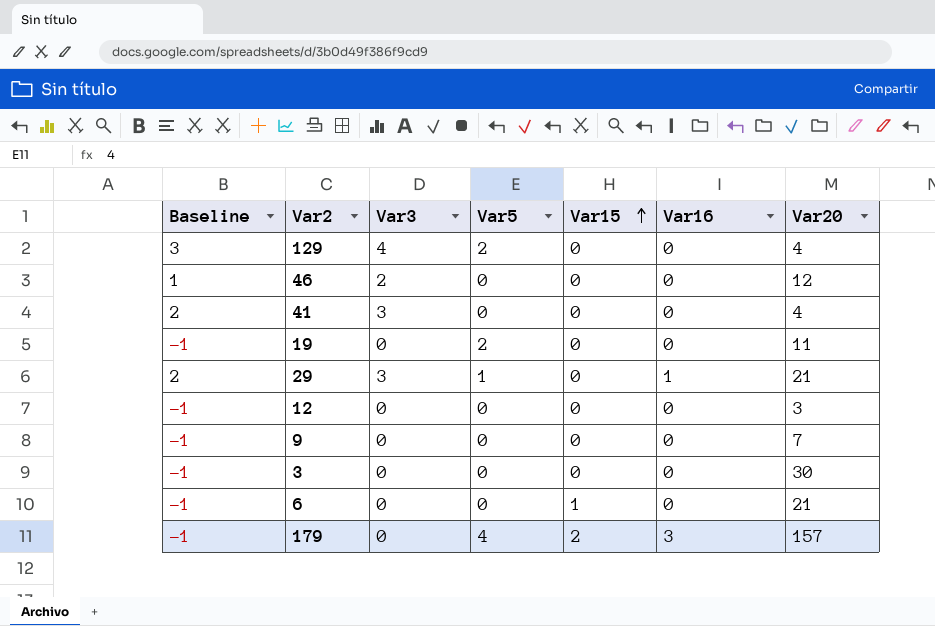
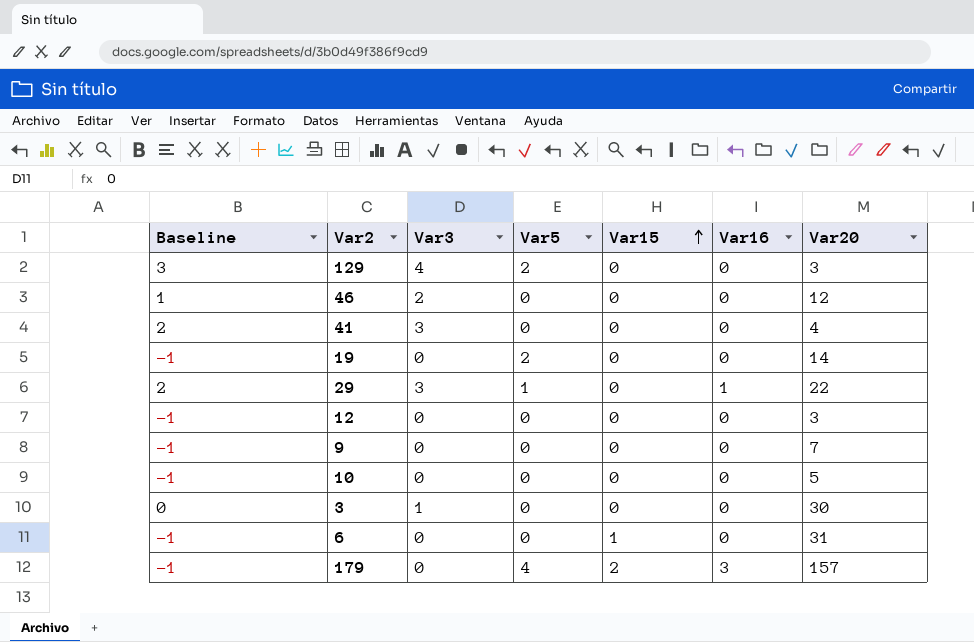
129 | Var20: 4 -> 3
19 | Var20: 11 -> 14
29 | Var20: 21 -> 22
row 10: none -> -1 | 0 | 0 | 0 | 0 | 5
3 | Baseline: -1 -> 0
3 | Var3: 0 -> 1
6 | Var20: 21 -> 31

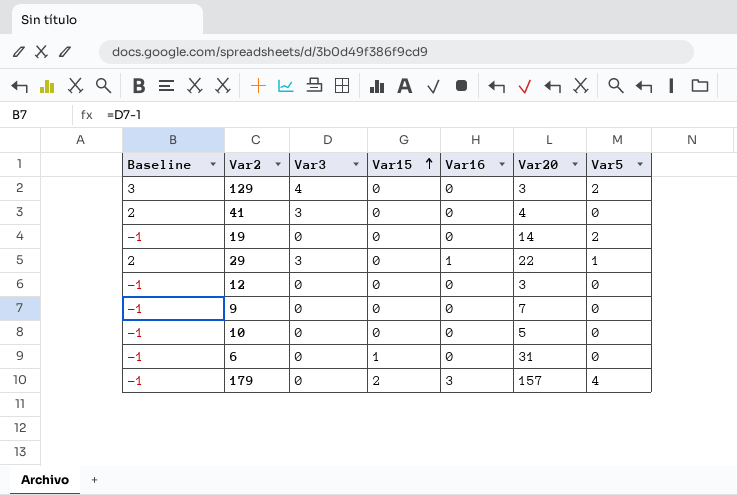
column Var5 | position: 4 -> 7
row 46: 1 | 2 | 0 | 0 | 0 | 12 -> none
row 3: 0 | 1 | 0 | 0 | 0 | 30 -> none

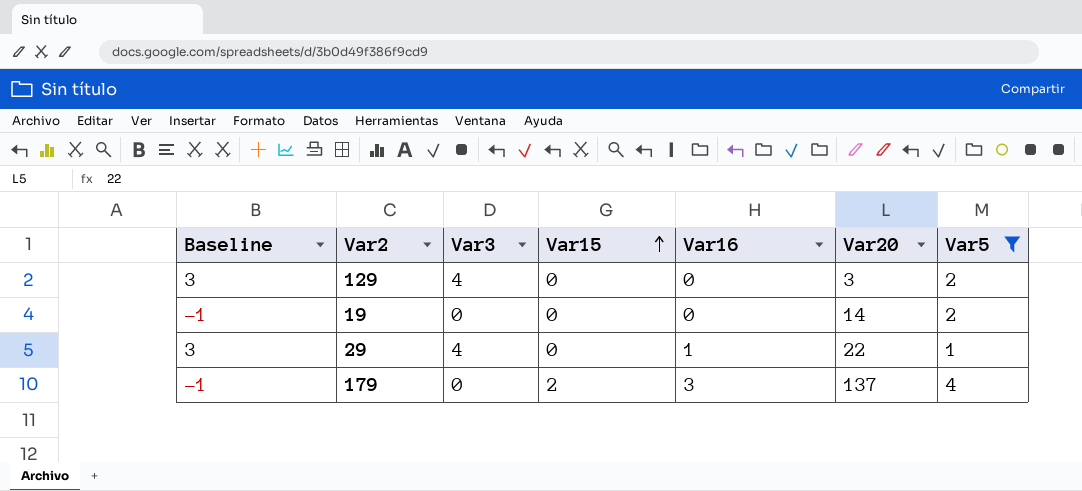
filter: none -> Var5 != 0
29 | Baseline: 2 -> 3
29 | Var3: 3 -> 4
179 | Var20: 157 -> 137

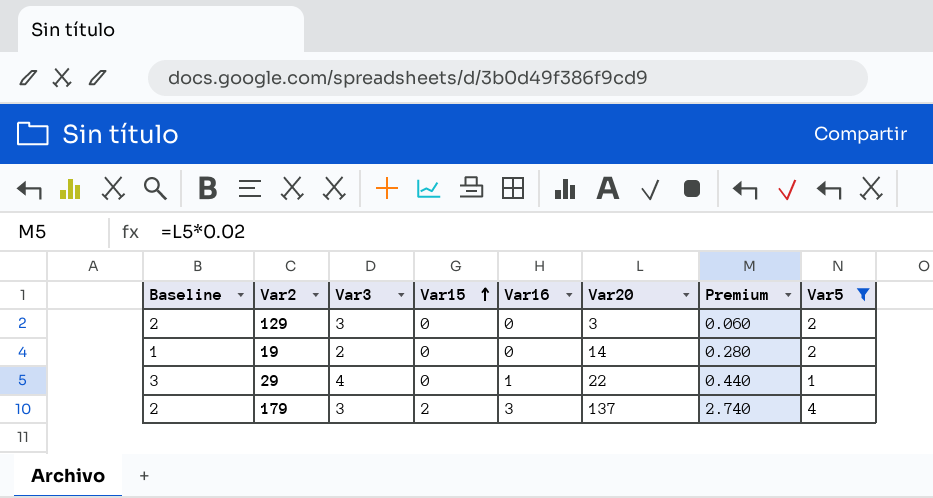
column Premium | formula: none -> [Var20] * 0.02
129 | Baseline: 3 -> 2
129 | Var3: 4 -> 3
19 | Baseline: -1 -> 1
19 | Var3: 0 -> 2
179 | Baseline: -1 -> 2
179 | Var3: 0 -> 3

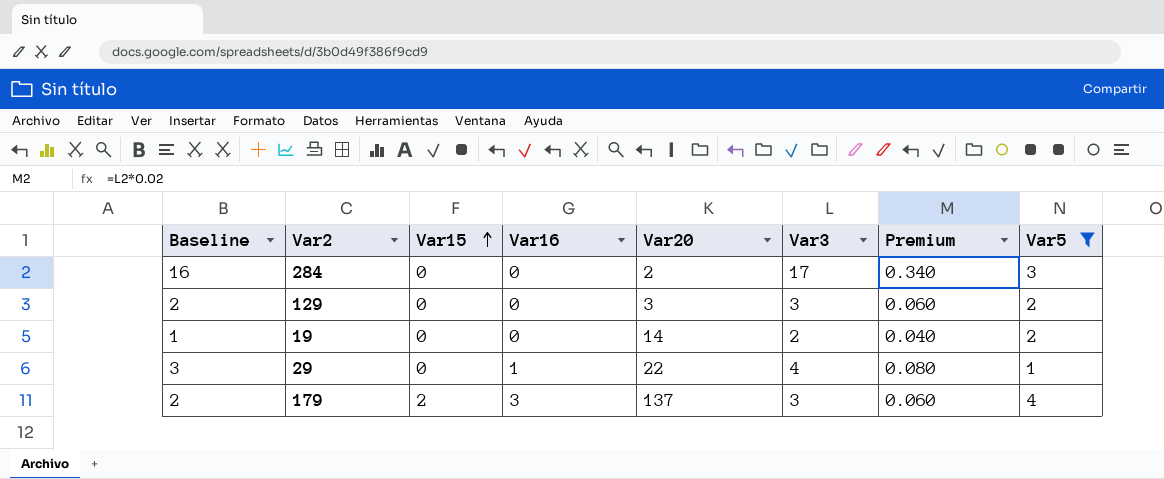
column Var3 | position: 3 -> 6
column Premium | formula: [Var20] * 0.02 -> [Var3] * 0.02
row 284: none -> 16 | 0 | 0 | 2 | 17 | 0.340 | 3

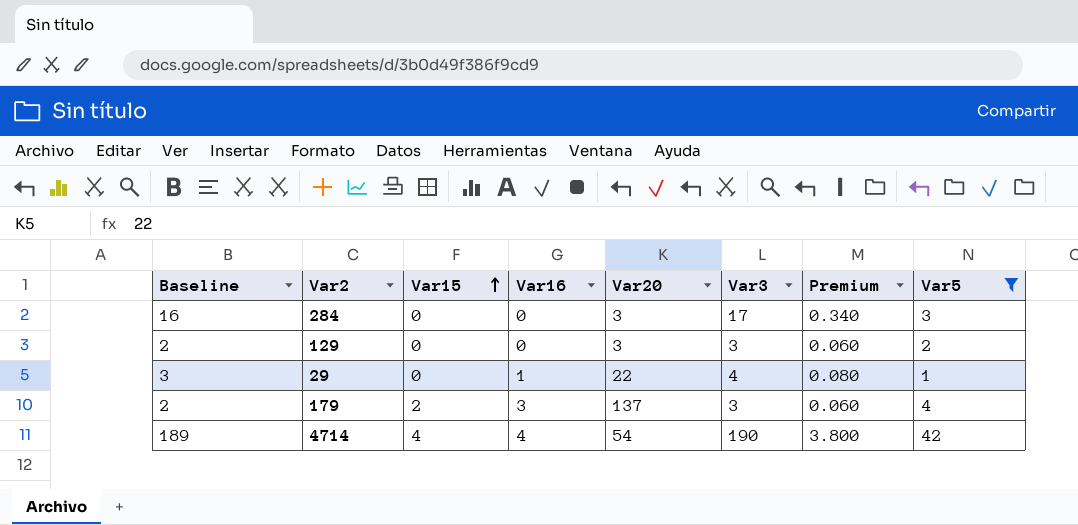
row 19: 1 | 0 | 0 | 14 | 2 | 0.040 | 2 -> none
284 | Var20: 2 -> 3
row 4714: none -> 189 | 4 | 4 | 54 | 190 | 3.800 | 42

